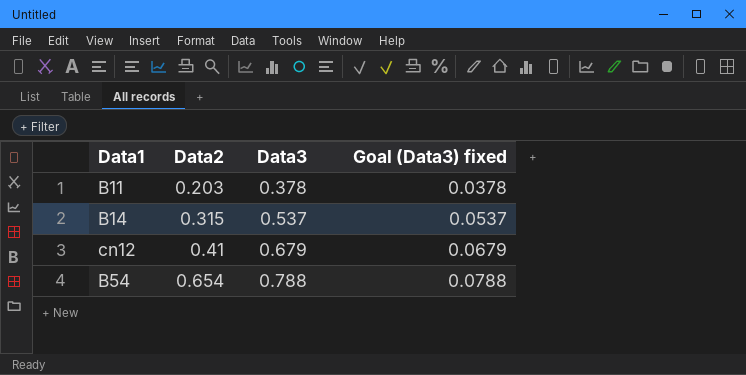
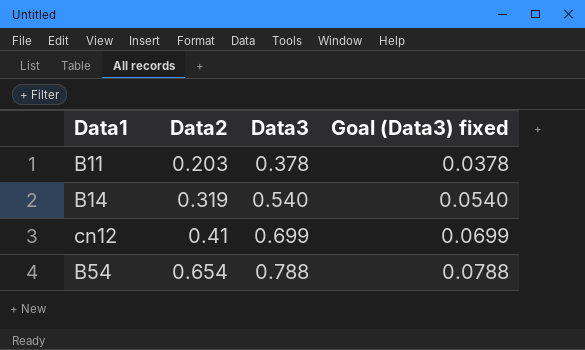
B14 | Data2: 0.315 -> 0.319
B14 | Data3: 0.537 -> 0.540
B14 | Goal (Data3) fixed: 0.0537 -> 0.0540
cn12 | Data3: 0.679 -> 0.699
cn12 | Goal (Data3) fixed: 0.0679 -> 0.0699

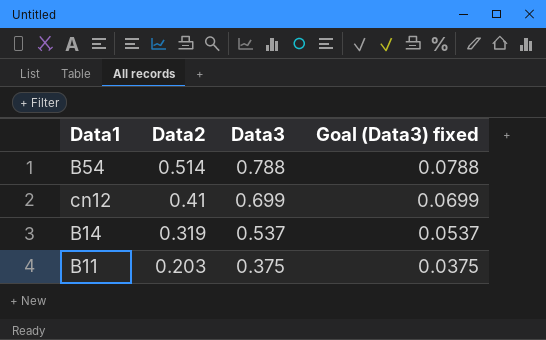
row order: Data2 ascending -> Data2 descending
B54 | Data2: 0.654 -> 0.514
B14 | Data3: 0.540 -> 0.537
B14 | Goal (Data3) fixed: 0.0540 -> 0.0537
B11 | Data3: 0.378 -> 0.375
B11 | Goal (Data3) fixed: 0.0378 -> 0.0375

